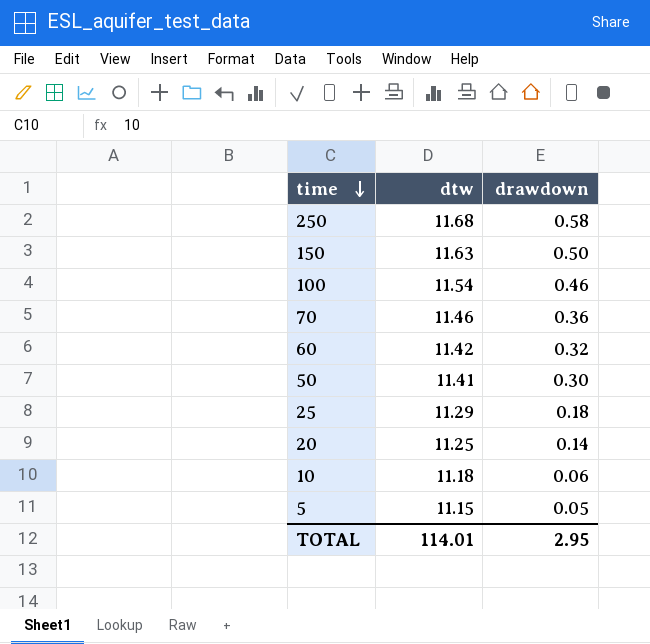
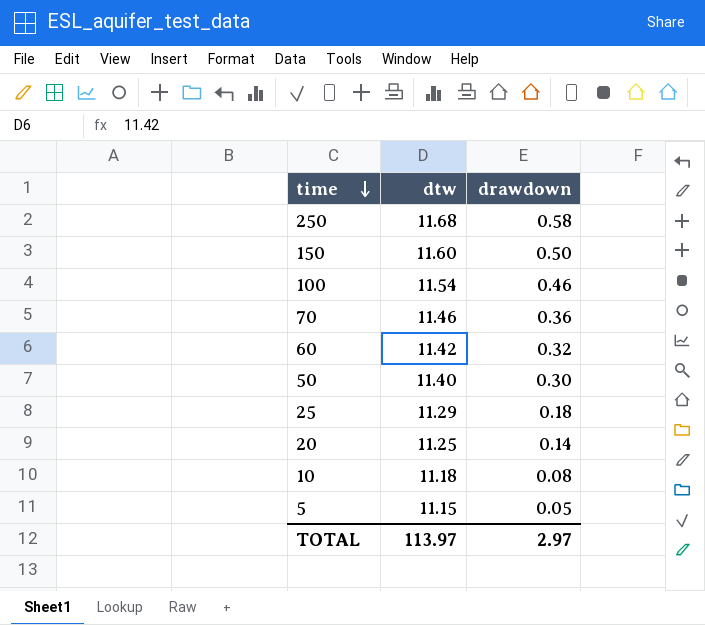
150 | dtw: 11.63 -> 11.60
50 | dtw: 11.41 -> 11.40
10 | drawdown: 0.06 -> 0.08
TOTAL | dtw: 114.01 -> 113.97
TOTAL | drawdown: 2.95 -> 2.97

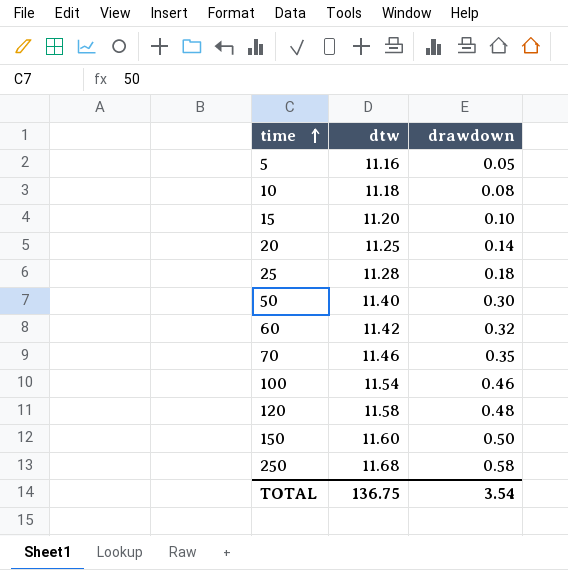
row order: time descending -> time ascending
5 | dtw: 11.15 -> 11.16
row 15: none -> 11.20 | 0.10
25 | dtw: 11.29 -> 11.28
70 | drawdown: 0.36 -> 0.35
row 120: none -> 11.58 | 0.48
TOTAL | dtw: 113.97 -> 136.75
TOTAL | drawdown: 2.97 -> 3.54

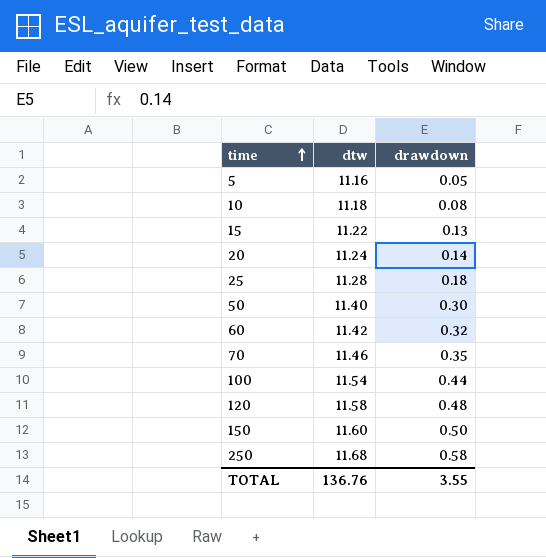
15 | dtw: 11.20 -> 11.22
15 | drawdown: 0.10 -> 0.13
20 | dtw: 11.25 -> 11.24
100 | drawdown: 0.46 -> 0.44
TOTAL | dtw: 136.75 -> 136.76
TOTAL | drawdown: 3.54 -> 3.55

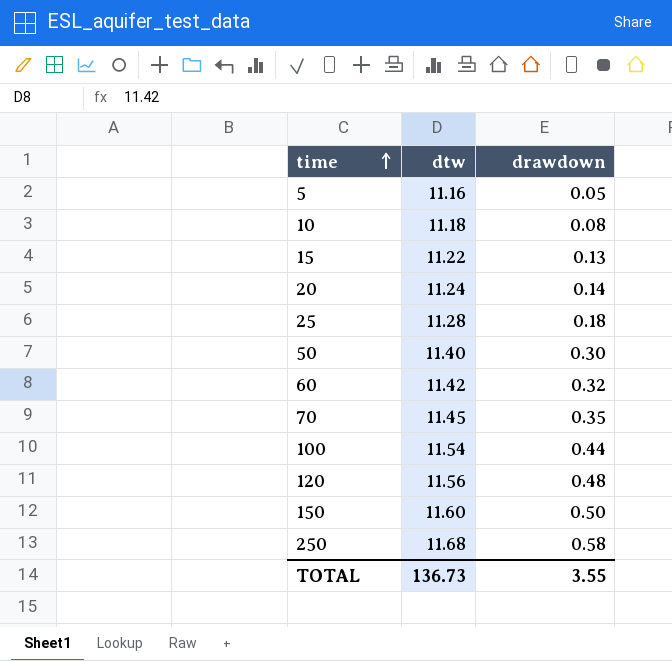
70 | dtw: 11.46 -> 11.45
120 | dtw: 11.58 -> 11.56
TOTAL | dtw: 136.76 -> 136.73

